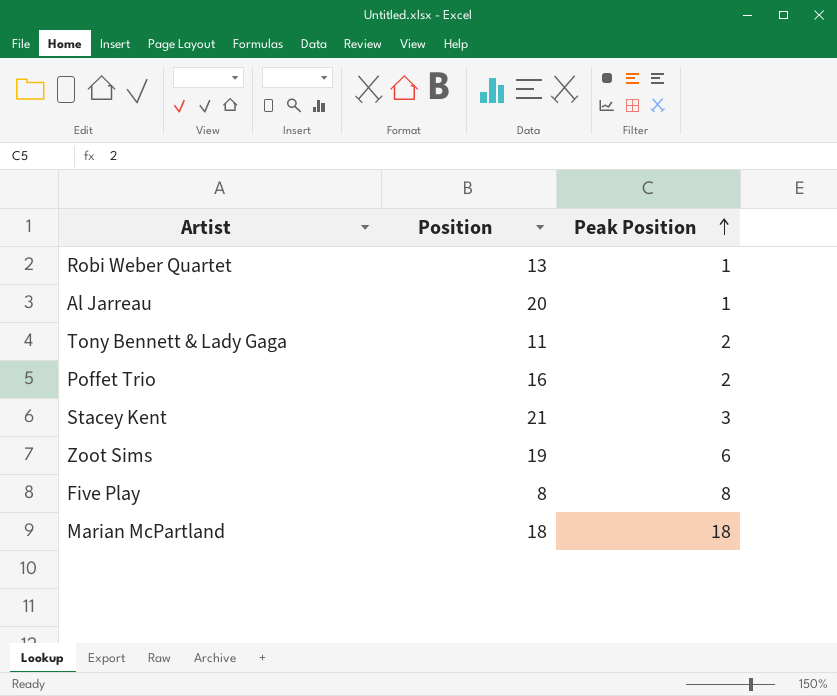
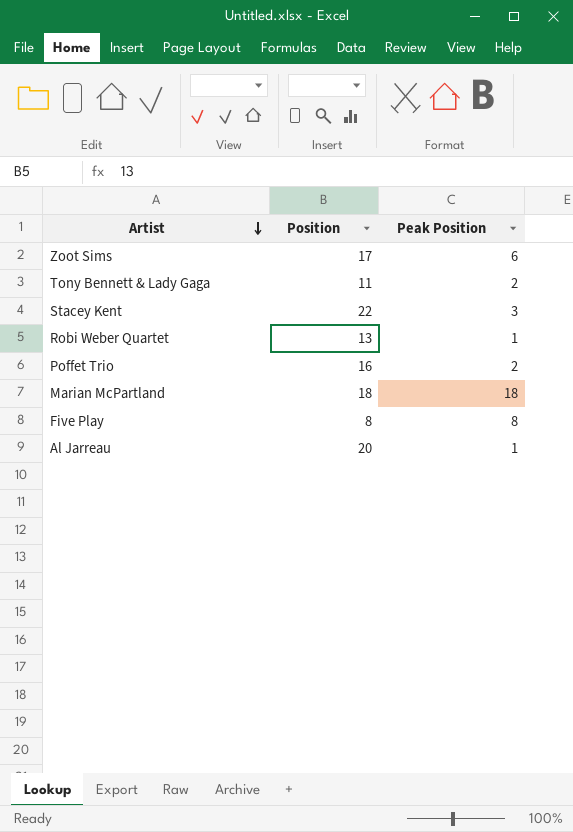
row order: Peak Position ascending -> Artist descending
Zoot Sims | Position: 19 -> 17
Stacey Kent | Position: 21 -> 22

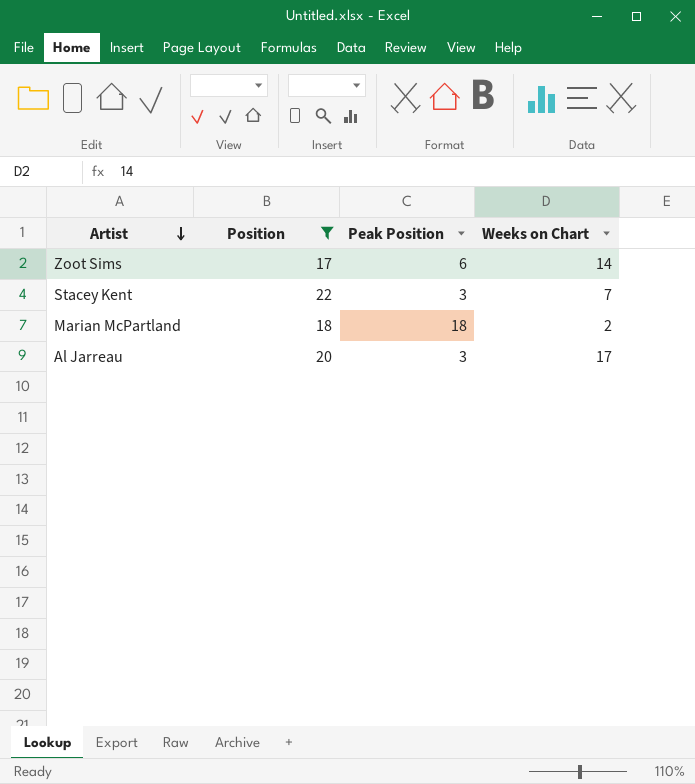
filter: none -> Position >= 17
column Weeks on Chart | position: none -> 4
Al Jarreau | Peak Position: 1 -> 3

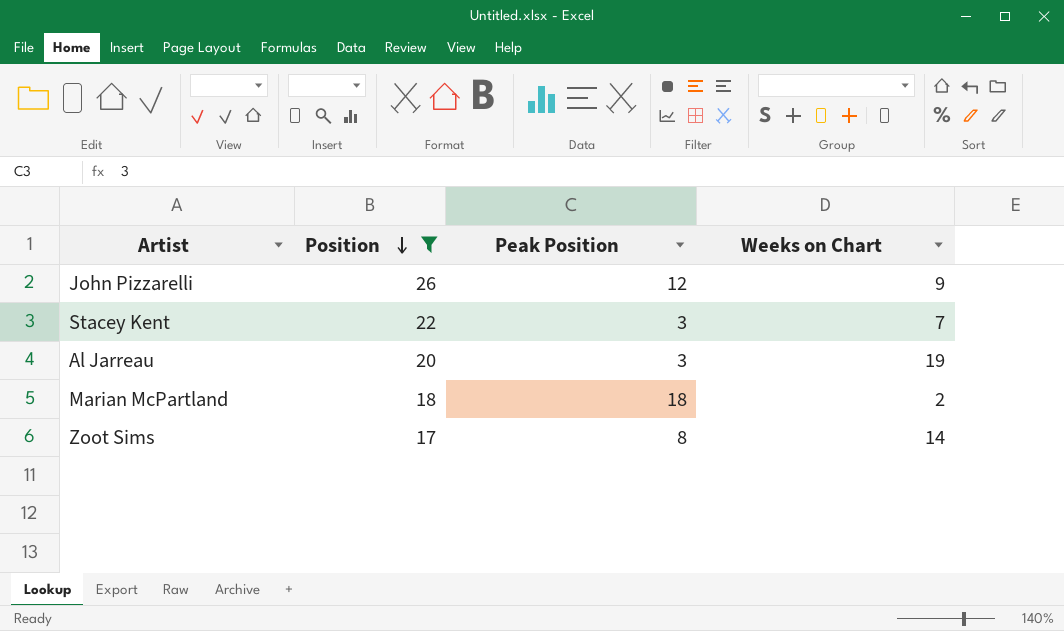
row order: Artist descending -> Position descending
row John Pizzarelli: none -> 26 | 12 | 9
Al Jarreau | Weeks on Chart: 17 -> 19
Zoot Sims | Peak Position: 6 -> 8

